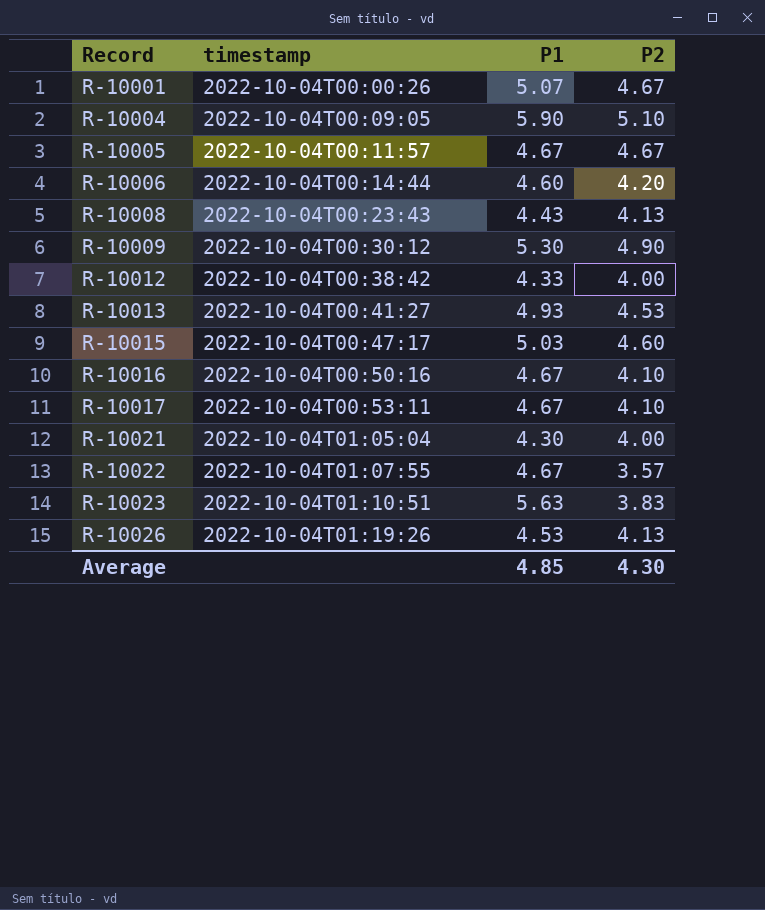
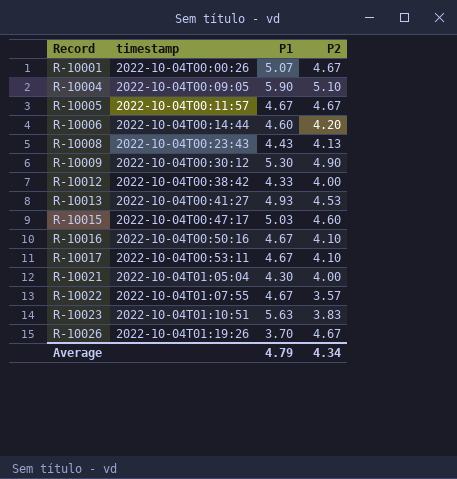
R-10026 | P1: 4.53 -> 3.70
R-10026 | P2: 4.13 -> 4.67
Average | P1: 4.85 -> 4.79
Average | P2: 4.30 -> 4.34

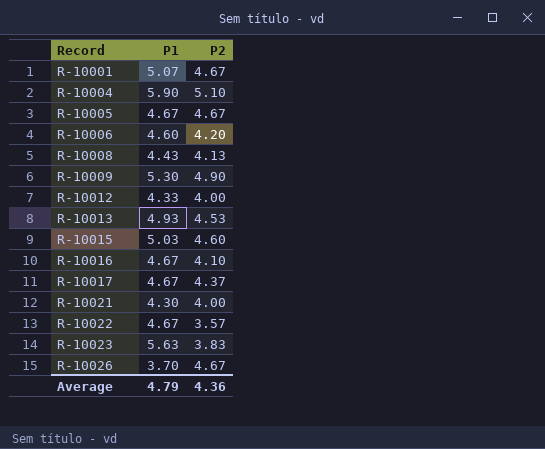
column timestamp | position: 2 -> none
R-10017 | P2: 4.10 -> 4.37
Average | P2: 4.34 -> 4.36

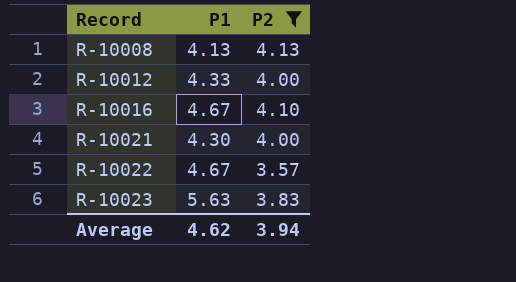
filter: none -> P2 <= 4.13
R-10008 | P1: 4.43 -> 4.13
Average | P1: 4.79 -> 4.62
Average | P2: 4.36 -> 3.94

